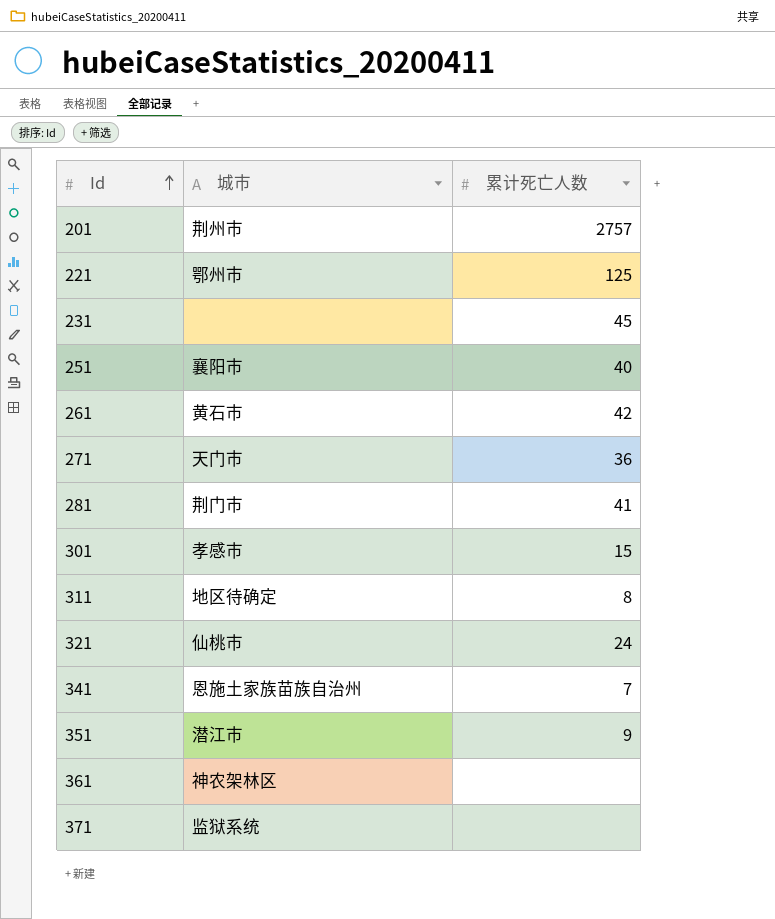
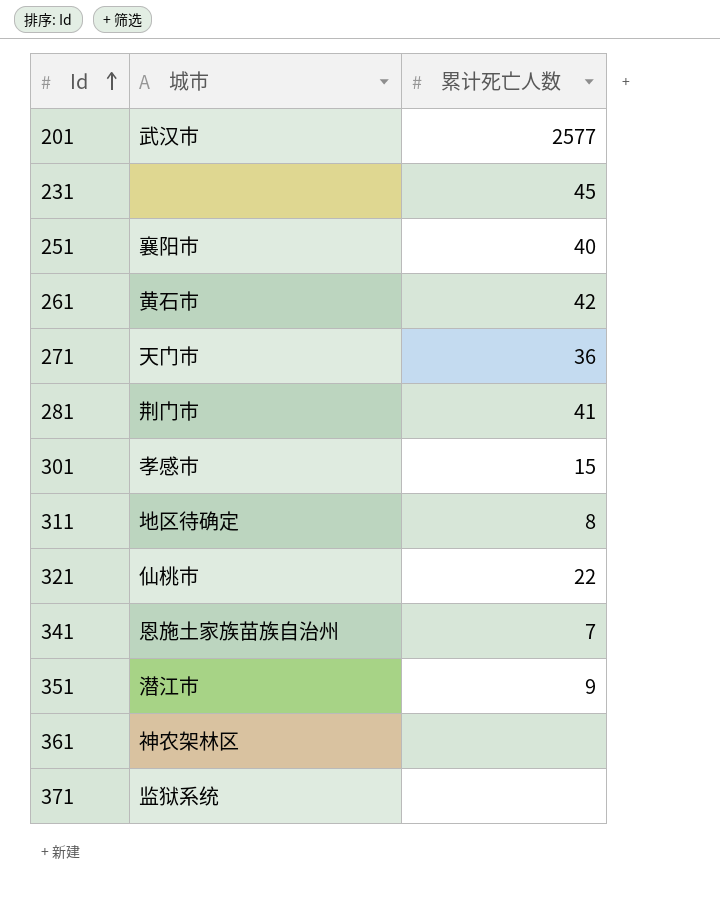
row 221: 鄂州市 | 125 -> none
201 | 城市: 荆州市 -> 武汉市
201 | 累计死亡人数: 2757 -> 2577
321 | 累计死亡人数: 24 -> 22

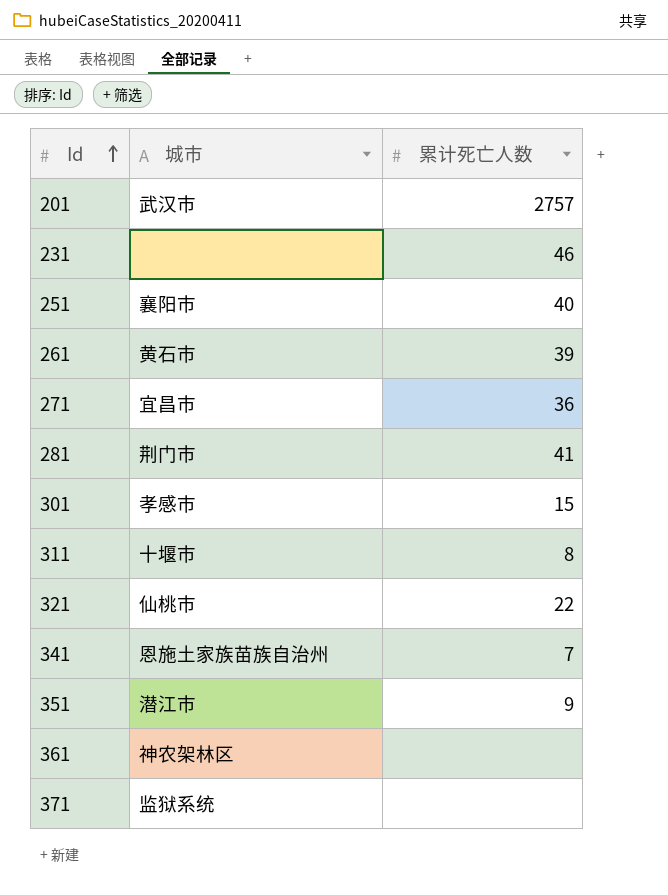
201 | 累计死亡人数: 2577 -> 2757
231 | 累计死亡人数: 45 -> 46
261 | 累计死亡人数: 42 -> 39
271 | 城市: 天门市 -> 宜昌市
311 | 城市: 地区待确定 -> 十堰市

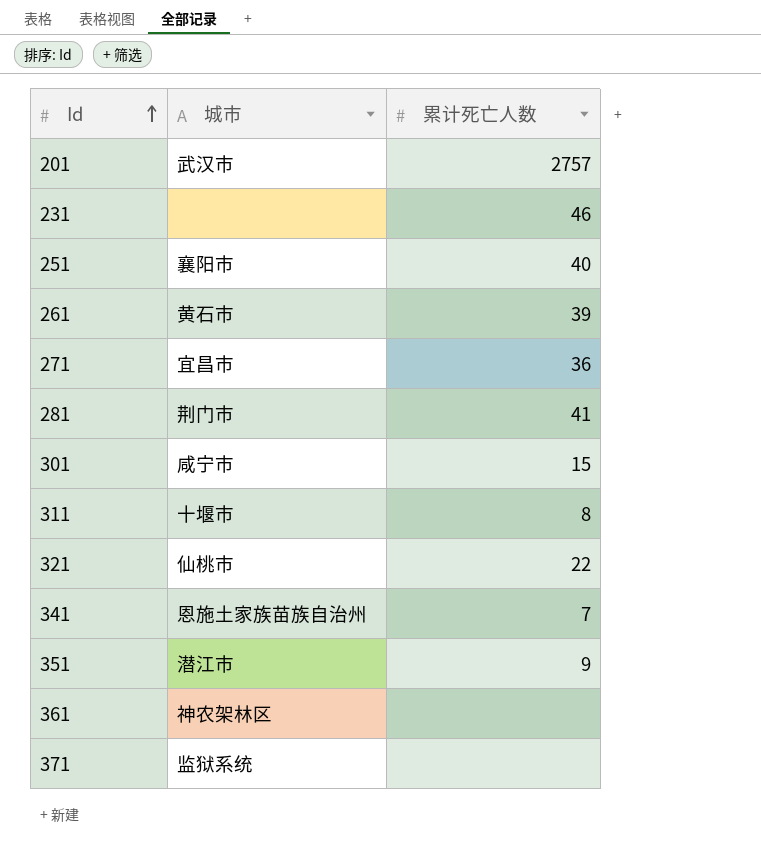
301 | 城市: 孝感市 -> 咸宁市

